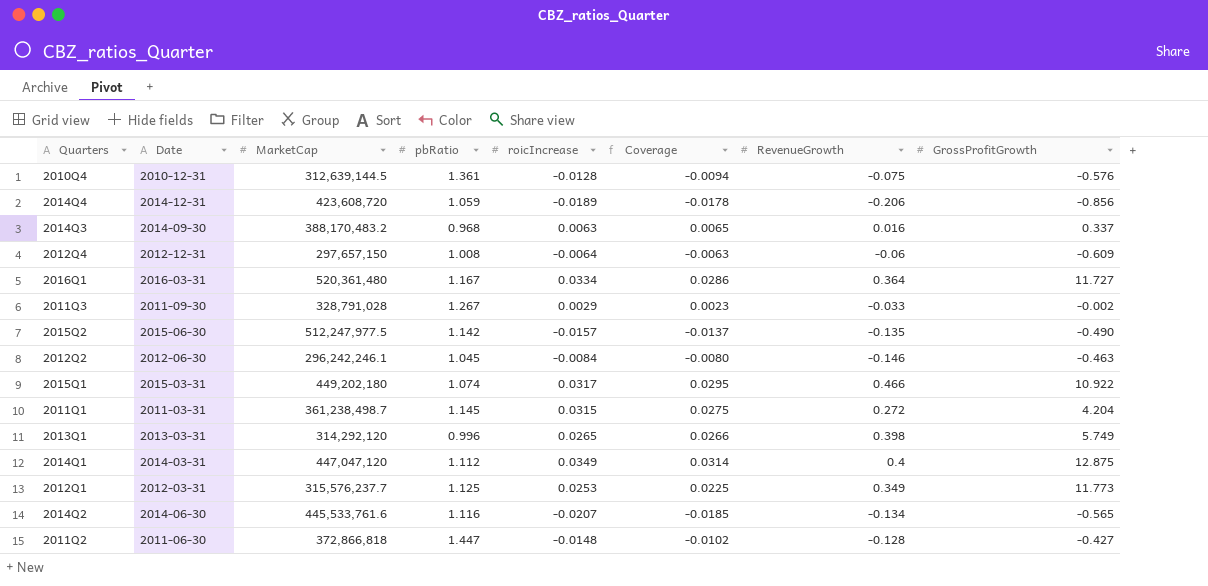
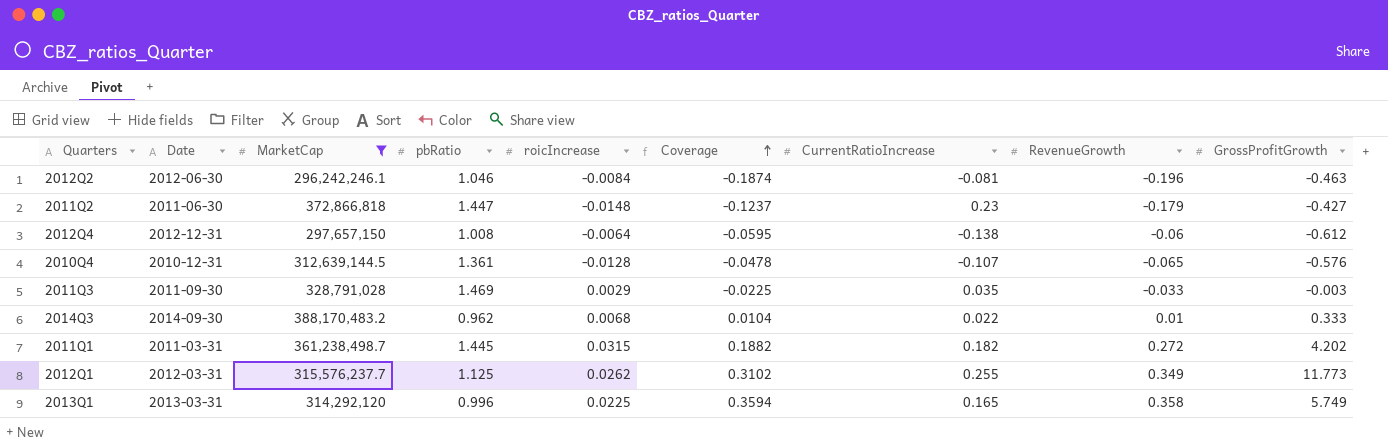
filter: none -> MarketCap <= 388,170,483.2
row order: none -> Coverage ascending
column Coverage | formula: [roicIncrease] / [pbRatio] -> [RevenueGrowth] / [pbRatio]
column CurrentRatioIncrease | position: none -> 7
2012Q2 | pbRatio: 1.045 -> 1.046
2012Q2 | RevenueGrowth: -0.146 -> -0.196
2011Q2 | RevenueGrowth: -0.128 -> -0.179
2012Q4 | GrossProfitGrowth: -0.609 -> -0.612
2010Q4 | RevenueGrowth: -0.075 -> -0.065
2011Q3 | pbRatio: 1.267 -> 1.469
2011Q3 | GrossProfitGrowth: -0.002 -> -0.003
2014Q3 | pbRatio: 0.968 -> 0.962
2014Q3 | roicIncrease: 0.0063 -> 0.0068
2014Q3 | RevenueGrowth: 0.016 -> 0.01
2014Q3 | GrossProfitGrowth: 0.337 -> 0.333
2011Q1 | pbRatio: 1.145 -> 1.445
2011Q1 | GrossProfitGrowth: 4.204 -> 4.202
2012Q1 | roicIncrease: 0.0253 -> 0.0262
2013Q1 | roicIncrease: 0.0265 -> 0.0225
2013Q1 | RevenueGrowth: 0.398 -> 0.358

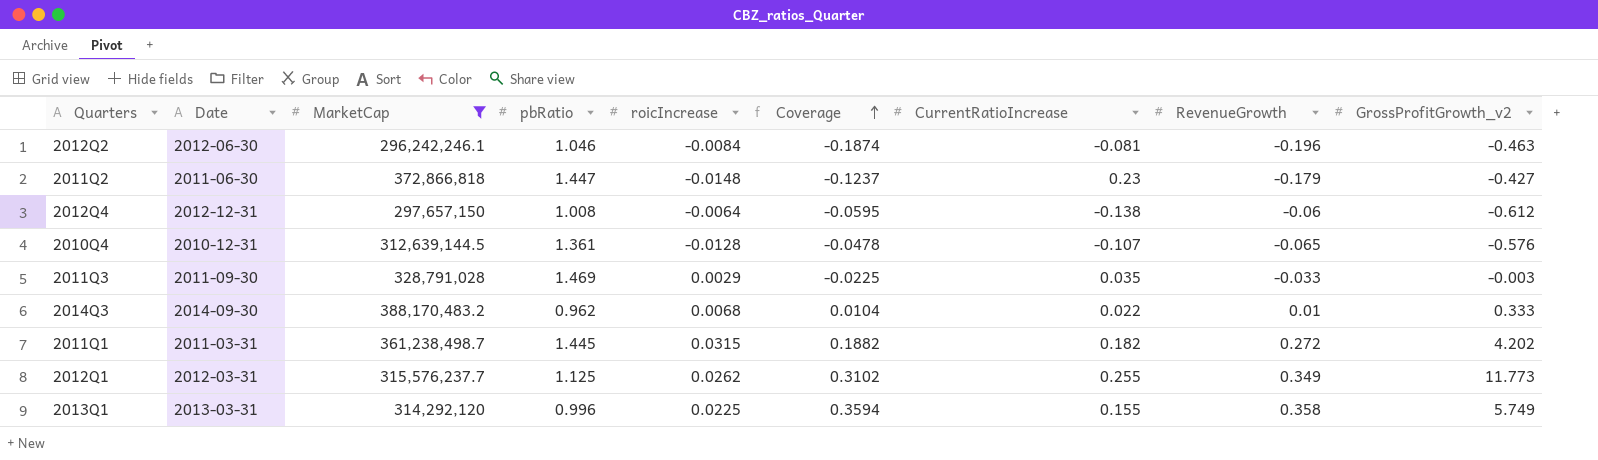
column name: GrossProfitGrowth -> GrossProfitGrowth_v2
2013Q1 | CurrentRatioIncrease: 0.165 -> 0.155

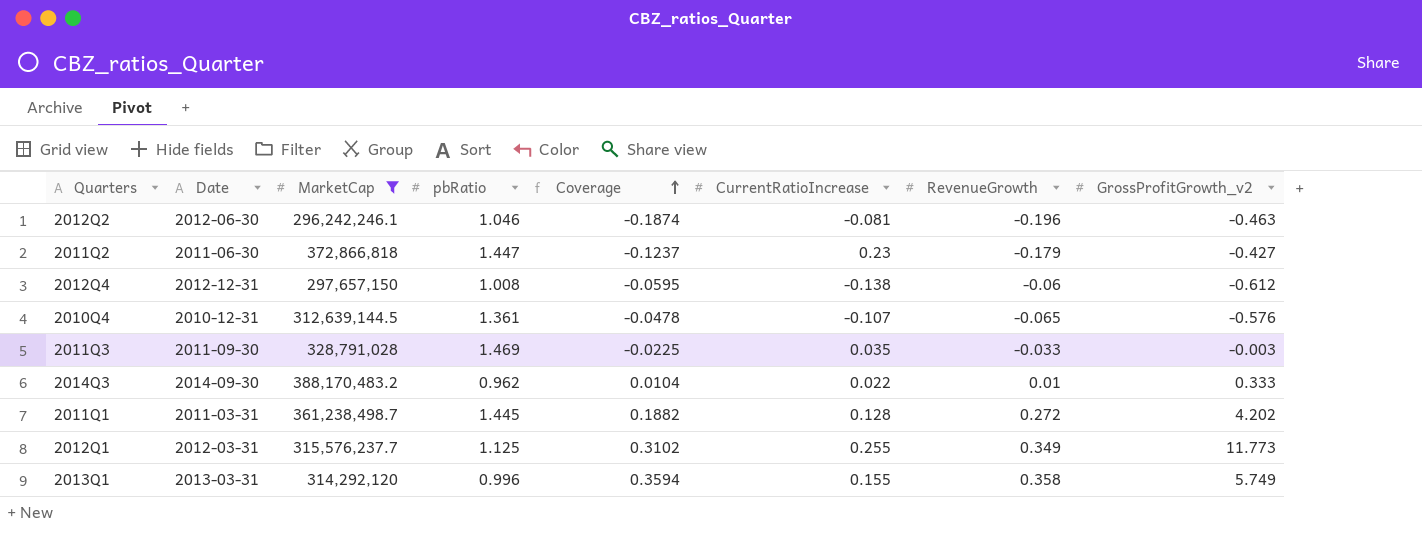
column roicIncrease | position: 5 -> none
2011Q1 | CurrentRatioIncrease: 0.182 -> 0.128

